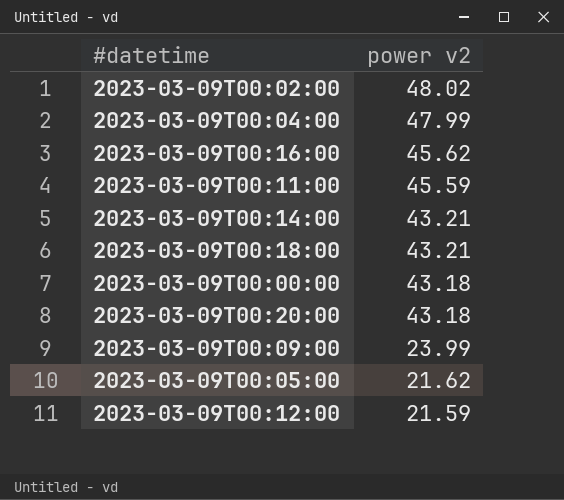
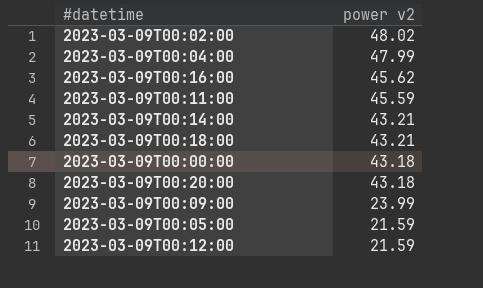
2023-03-09T00:05:00 | power v2: 21.62 -> 21.59

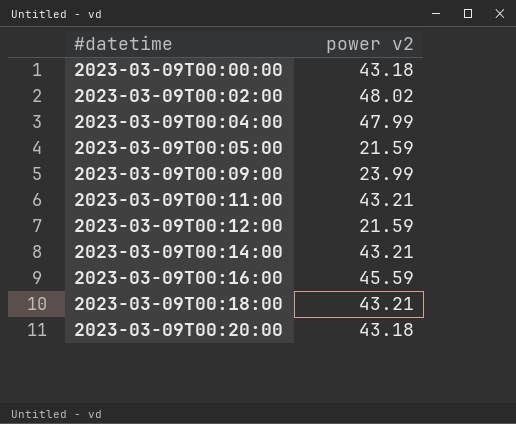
row order: power v2 descending -> #datetime ascending
2023-03-09T00:11:00 | power v2: 45.59 -> 43.21
2023-03-09T00:16:00 | power v2: 45.62 -> 45.59

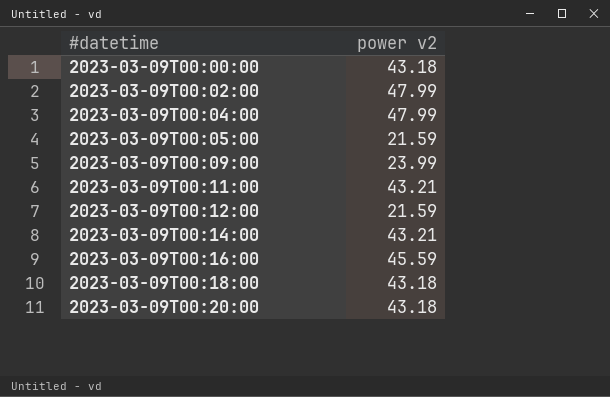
2023-03-09T00:02:00 | power v2: 48.02 -> 47.99
2023-03-09T00:18:00 | power v2: 43.21 -> 43.18

